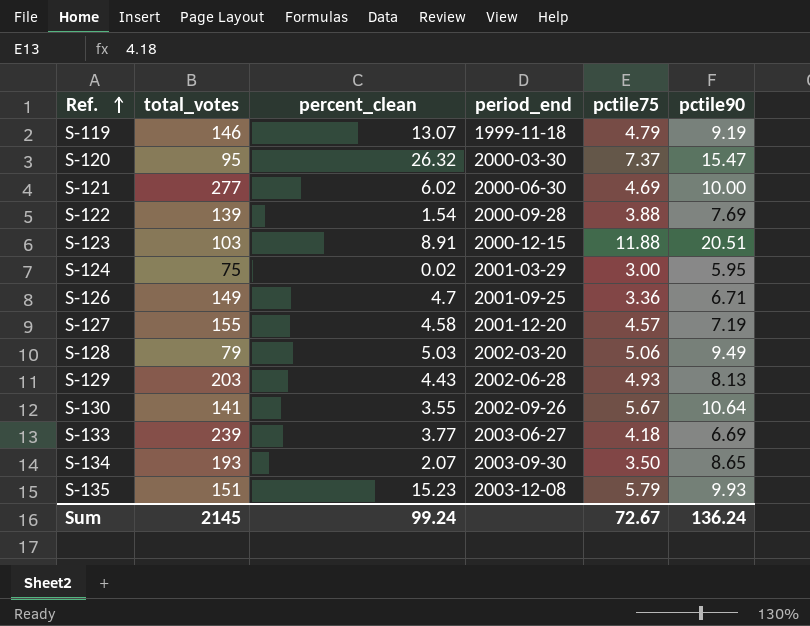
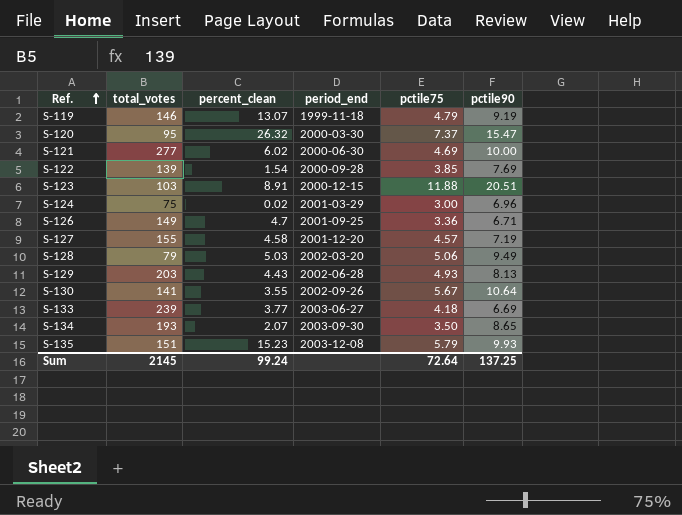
S-122 | pctile75: 3.88 -> 3.85
S-124 | pctile90: 5.95 -> 6.96
Sum | pctile75: 72.67 -> 72.64
Sum | pctile90: 136.24 -> 137.25

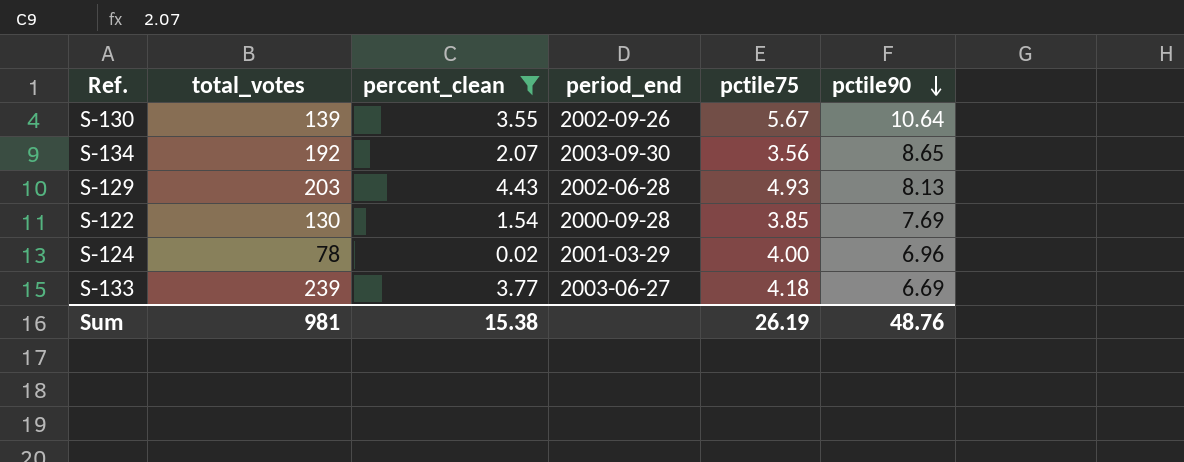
filter: none -> percent_clean <= 4.43
row order: Ref. ascending -> pctile90 descending
S-130 | total_votes: 141 -> 139
S-134 | total_votes: 193 -> 192
S-134 | pctile75: 3.50 -> 3.56
S-122 | total_votes: 139 -> 130
S-124 | total_votes: 75 -> 78
S-124 | pctile75: 3.00 -> 4.00
Sum | total_votes: 2145 -> 981
Sum | percent_clean: 99.24 -> 15.38
Sum | pctile75: 72.64 -> 26.19
Sum | pctile90: 137.25 -> 48.76

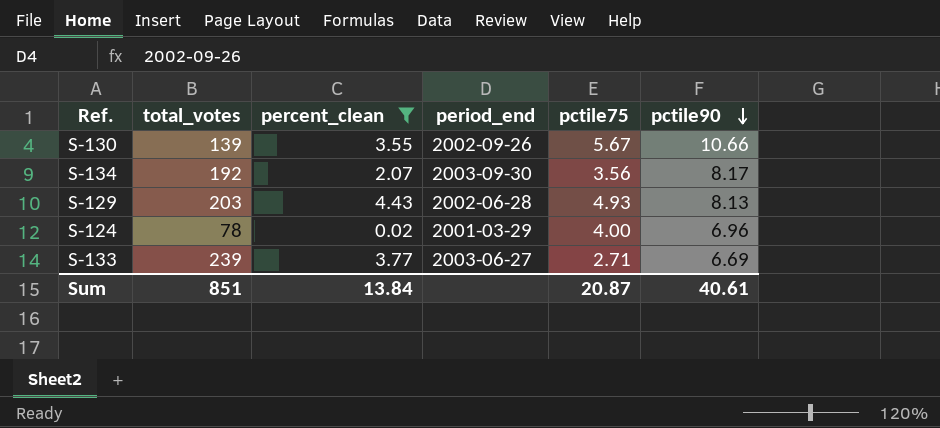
row S-122: 130 | 1.54 | 2000-09-28 | 3.85 | 7.69 -> none
S-130 | pctile90: 10.64 -> 10.66
S-134 | pctile90: 8.65 -> 8.17
S-133 | pctile75: 4.18 -> 2.71
Sum | total_votes: 981 -> 851
Sum | percent_clean: 15.38 -> 13.84
Sum | pctile75: 26.19 -> 20.87
Sum | pctile90: 48.76 -> 40.61

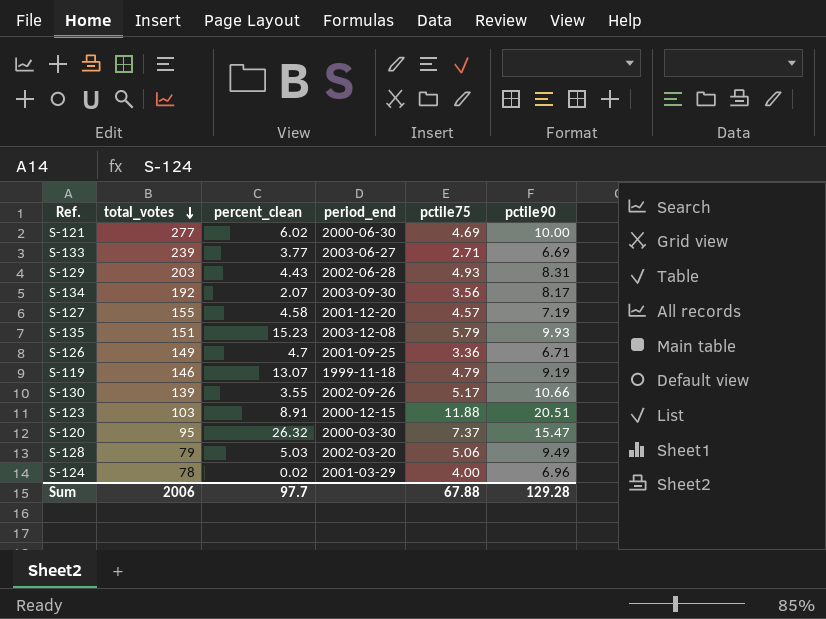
filter: percent_clean <= 4.43 -> none
row order: pctile90 descending -> total_votes descending
S-129 | pctile90: 8.13 -> 8.31
S-130 | pctile75: 5.67 -> 5.17
Sum | total_votes: 851 -> 2006
Sum | percent_clean: 13.84 -> 97.7
Sum | pctile75: 20.87 -> 67.88
Sum | pctile90: 40.61 -> 129.28

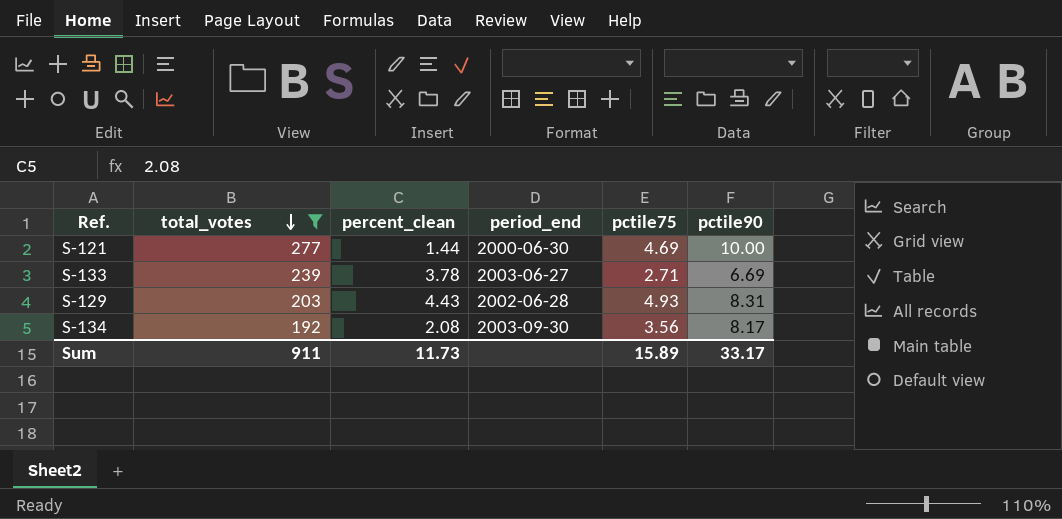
filter: none -> total_votes >= 192
S-121 | percent_clean: 6.02 -> 1.44
S-133 | percent_clean: 3.77 -> 3.78
S-134 | percent_clean: 2.07 -> 2.08
Sum | total_votes: 2006 -> 911
Sum | percent_clean: 97.7 -> 11.73
Sum | pctile75: 67.88 -> 15.89
Sum | pctile90: 129.28 -> 33.17

